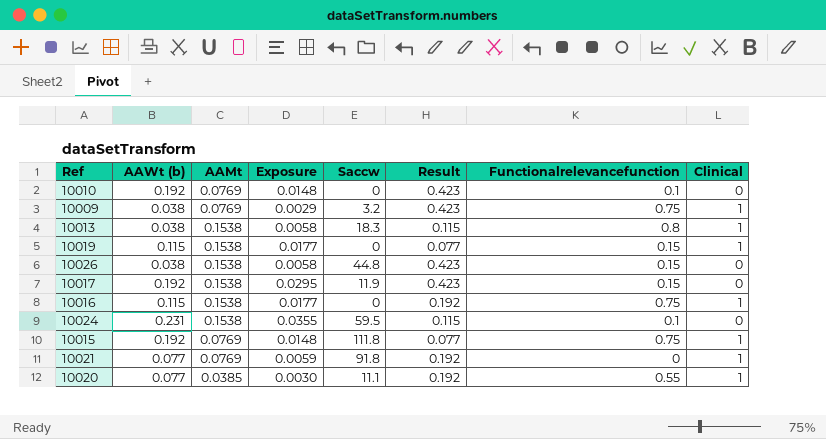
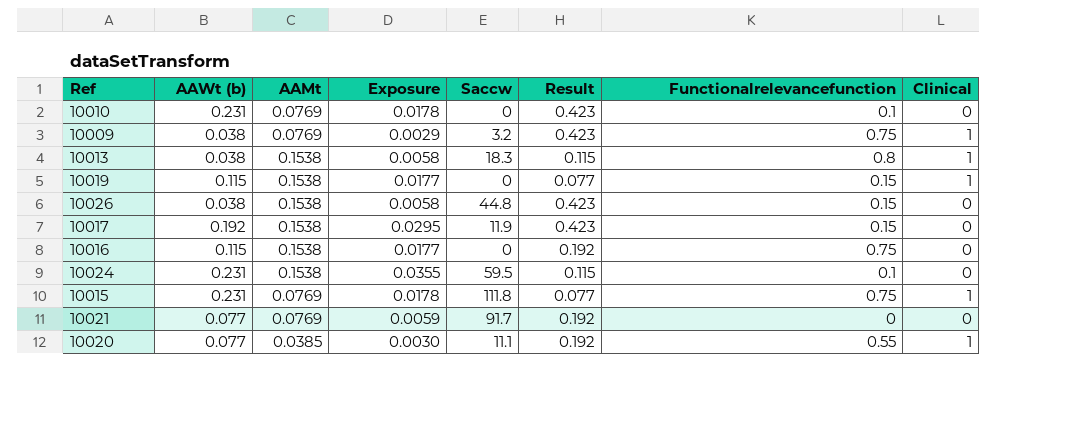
10010 | AAWt (b): 0.192 -> 0.231
10010 | Exposure: 0.0148 -> 0.0178
10016 | Clinical: 1 -> 0
10015 | AAWt (b): 0.192 -> 0.231
10015 | Exposure: 0.0148 -> 0.0178
10021 | Saccw: 91.8 -> 91.7
10021 | Clinical: 1 -> 0

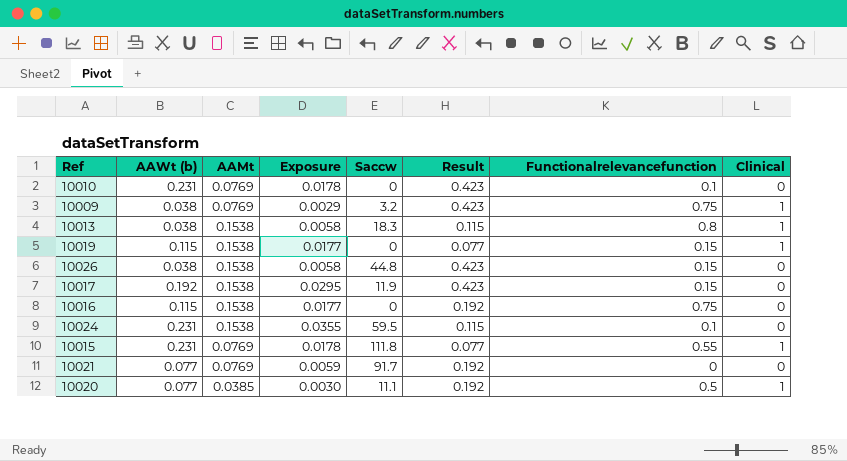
10015 | Functionalrelevancefunction: 0.75 -> 0.55
10020 | Functionalrelevancefunction: 0.55 -> 0.5

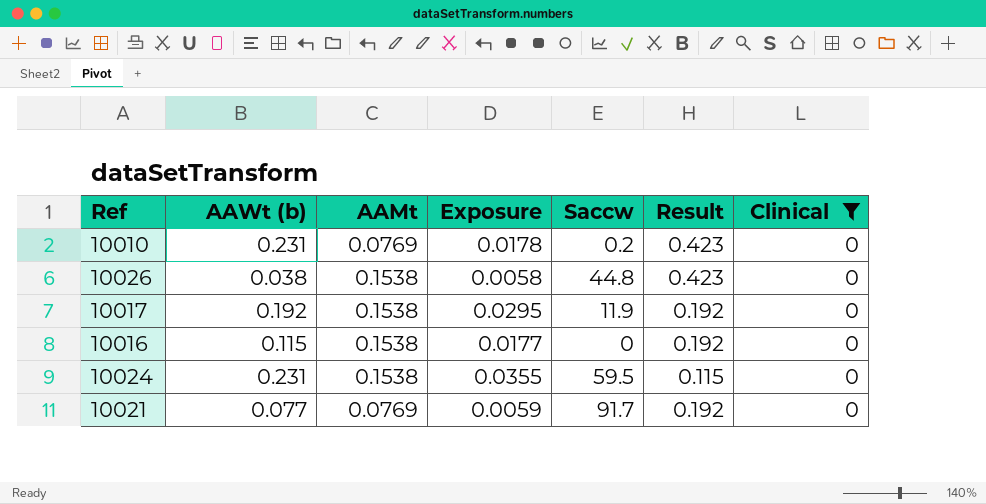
filter: none -> Clinical = 0
column Functionalrelevancefunction | position: 7 -> none
10010 | Saccw: 0 -> 0.2
10017 | Result: 0.423 -> 0.192

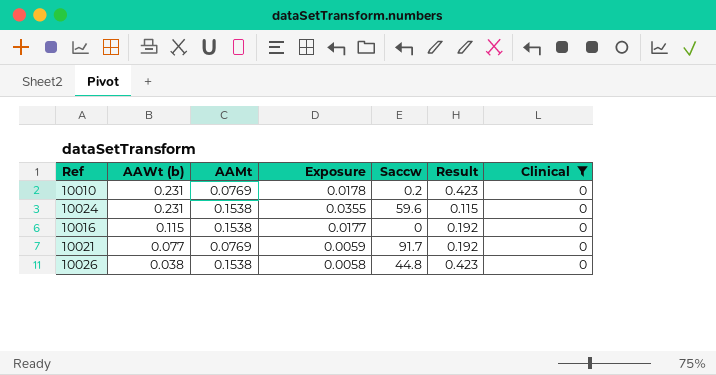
row order: none -> AAWt (b) descending
row 10017: 0.192 | 0.1538 | 0.0295 | 11.9 | 0.192 | 0 -> none
10024 | Saccw: 59.5 -> 59.6

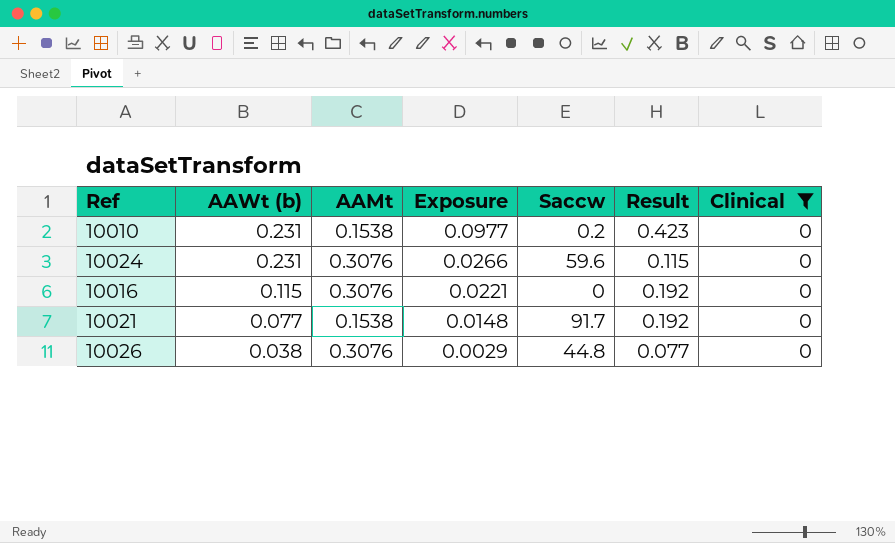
column Exposure | formula: [AAWt (b)] * [AAMt] -> [AAWt (b)] * [Result]
10010 | AAMt: 0.0769 -> 0.1538
10024 | AAMt: 0.1538 -> 0.3076
10016 | AAMt: 0.1538 -> 0.3076
10021 | AAMt: 0.0769 -> 0.1538
10026 | AAMt: 0.1538 -> 0.3076
10026 | Result: 0.423 -> 0.077

